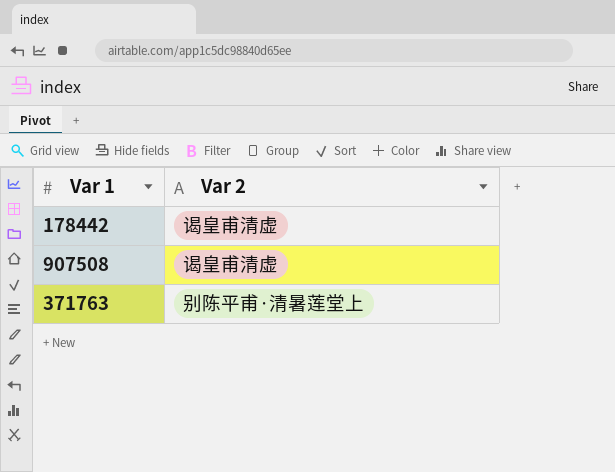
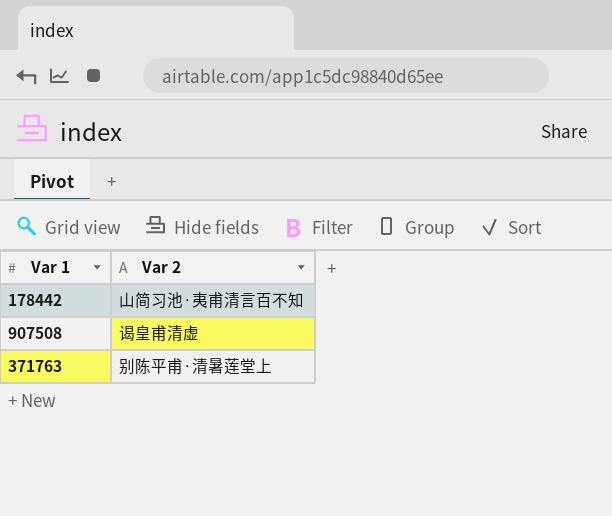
178442 | Var 2: 谒皇甫清虚 -> 山简习池·夷甫清言百不知

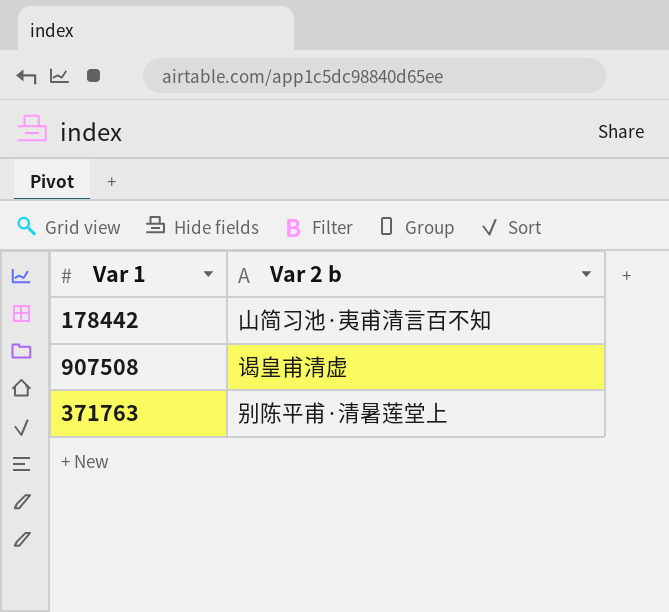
column name: Var 2 -> Var 2 b

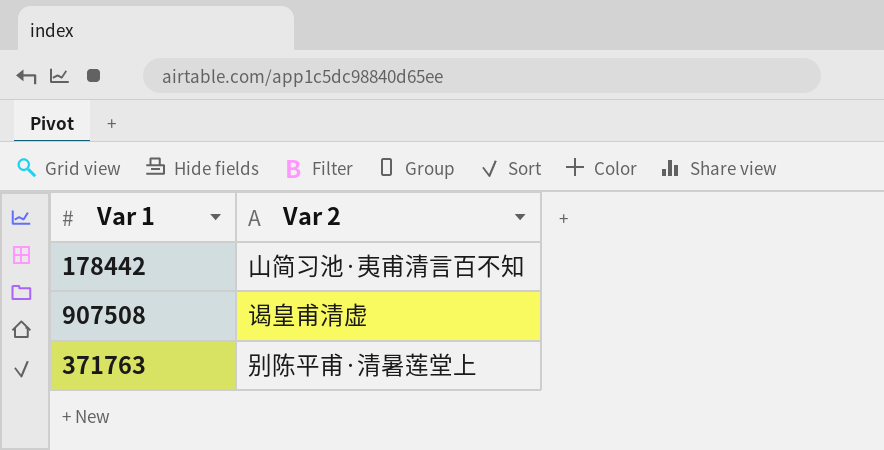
column name: Var 2 b -> Var 2

